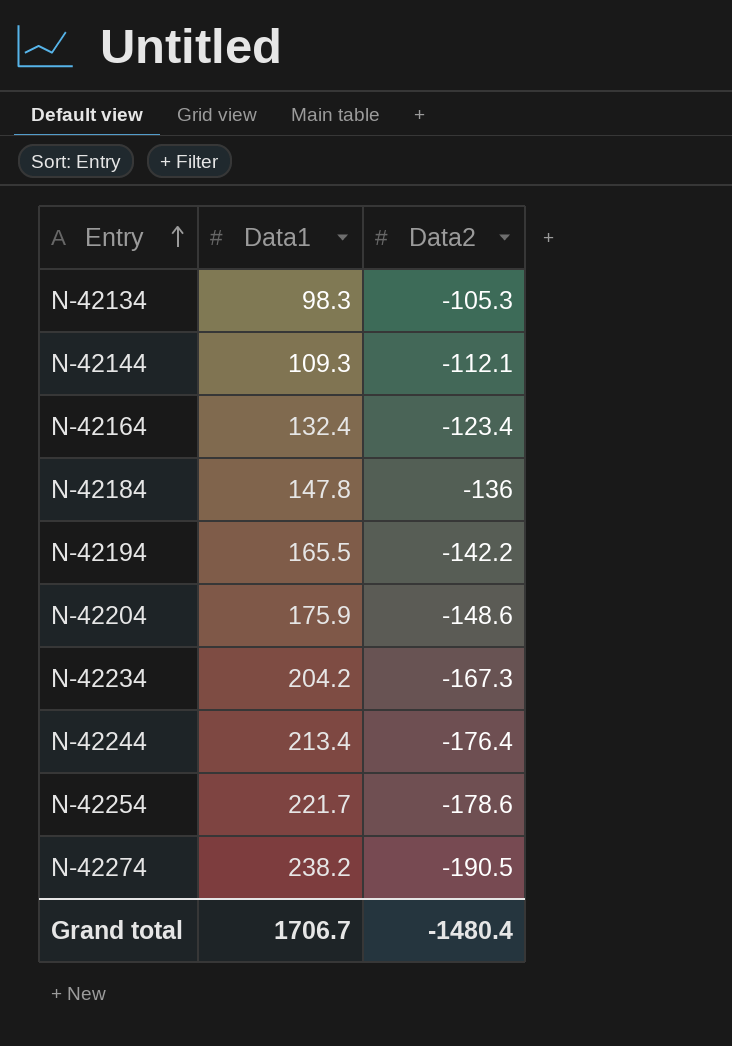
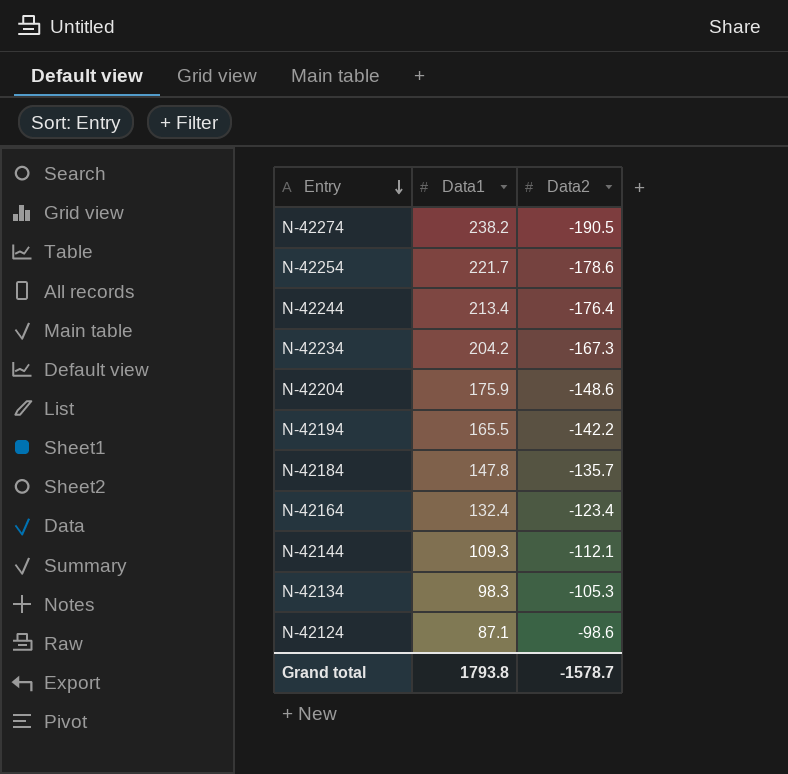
row order: Entry ascending -> Entry descending
N-42184 | Data2: -136 -> -135.7
row N-42124: none -> 87.1 | -98.6
Grand total | Data1: 1706.7 -> 1793.8
Grand total | Data2: -1480.4 -> -1578.7

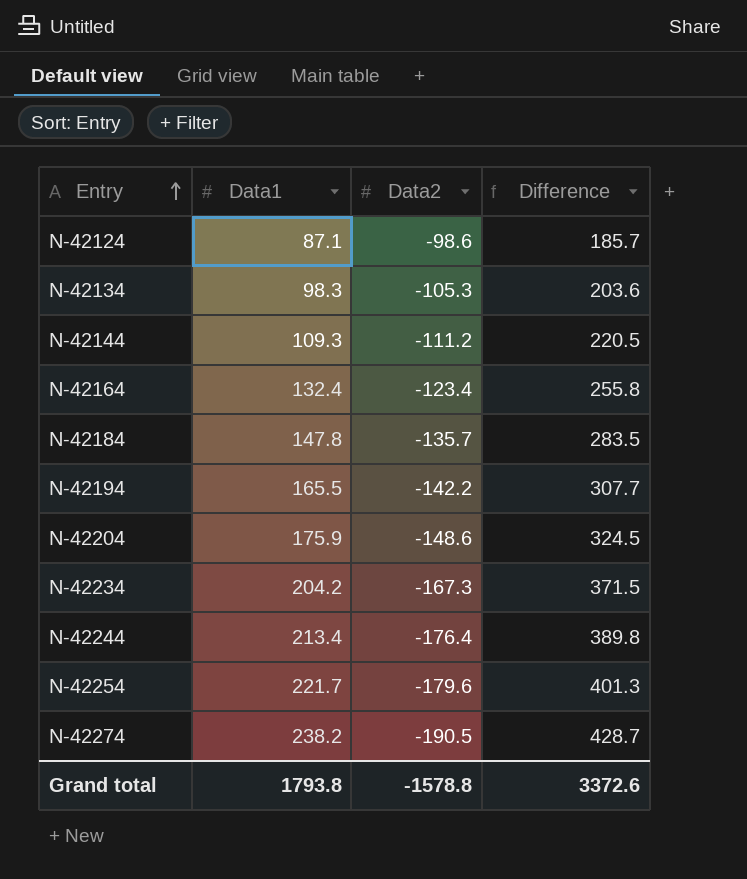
row order: Entry descending -> Entry ascending
column Difference | formula: none -> [Data1] - [Data2]
N-42144 | Data2: -112.1 -> -111.2
N-42254 | Data2: -178.6 -> -179.6
Grand total | Data2: -1578.7 -> -1578.8

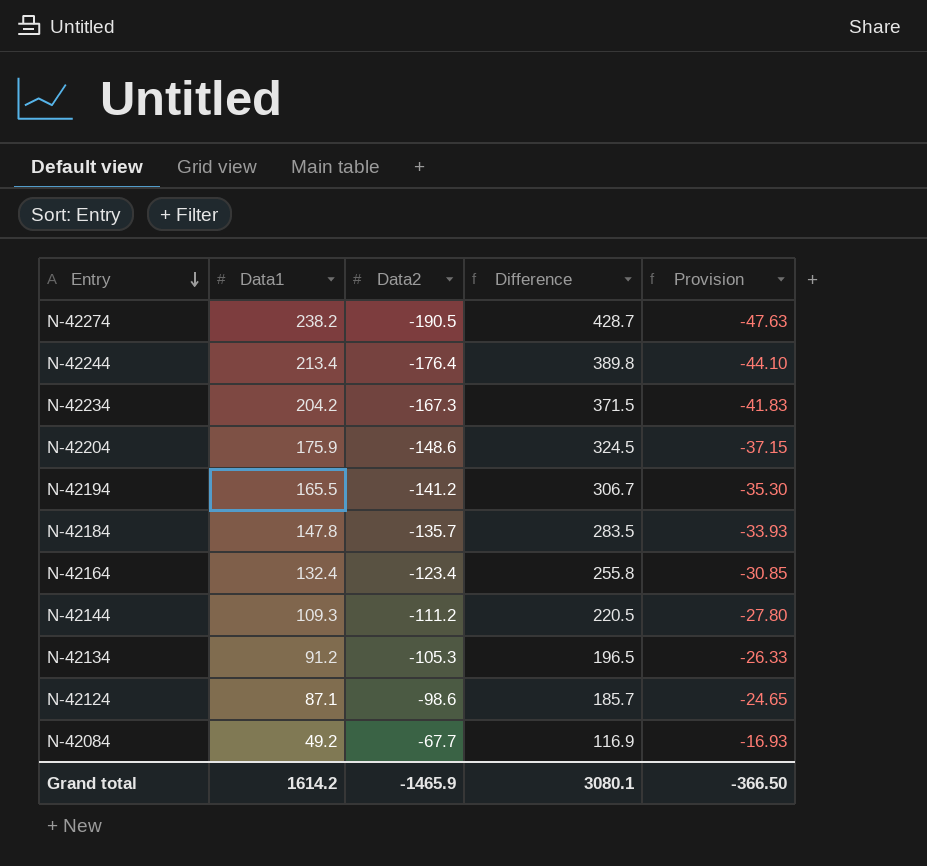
row order: Entry ascending -> Entry descending
column Provision | formula: none -> [Data2] * 0.25
row N-42254: 221.7 | -179.6 | 401.3 -> none
N-42194 | Data2: -142.2 -> -141.2
N-42194 | Difference: 307.7 -> 306.7
N-42134 | Data1: 98.3 -> 91.2
N-42134 | Difference: 203.6 -> 196.5
row N-42084: none -> 49.2 | -67.7 | 116.9 | -16.93
Grand total | Data1: 1793.8 -> 1614.2
Grand total | Data2: -1578.8 -> -1465.9
Grand total | Difference: 3372.6 -> 3080.1

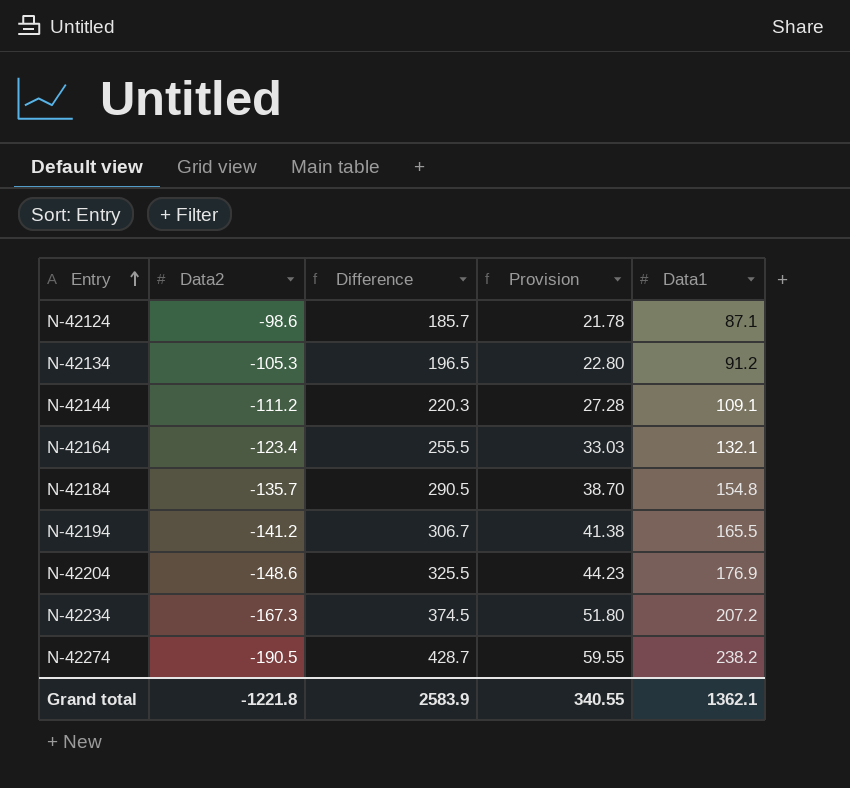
row order: Entry descending -> Entry ascending
column Provision | formula: [Data2] * 0.25 -> [Data1] * 0.25
column Data1 | position: 2 -> 5
row N-42244: 213.4 | -176.4 | 389.8 | -44.10 -> none
row N-42084: 49.2 | -67.7 | 116.9 | -16.93 -> none
N-42144 | Difference: 220.5 -> 220.3
N-42144 | Data1: 109.3 -> 109.1
N-42164 | Difference: 255.8 -> 255.5
N-42164 | Data1: 132.4 -> 132.1
N-42184 | Difference: 283.5 -> 290.5
N-42184 | Data1: 147.8 -> 154.8
N-42204 | Difference: 324.5 -> 325.5
N-42204 | Data1: 175.9 -> 176.9
N-42234 | Difference: 371.5 -> 374.5
N-42234 | Data1: 204.2 -> 207.2
Grand total | Data2: -1465.9 -> -1221.8
Grand total | Difference: 3080.1 -> 2583.9
Grand total | Provision: -366.50 -> 340.55
Grand total | Data1: 1614.2 -> 1362.1

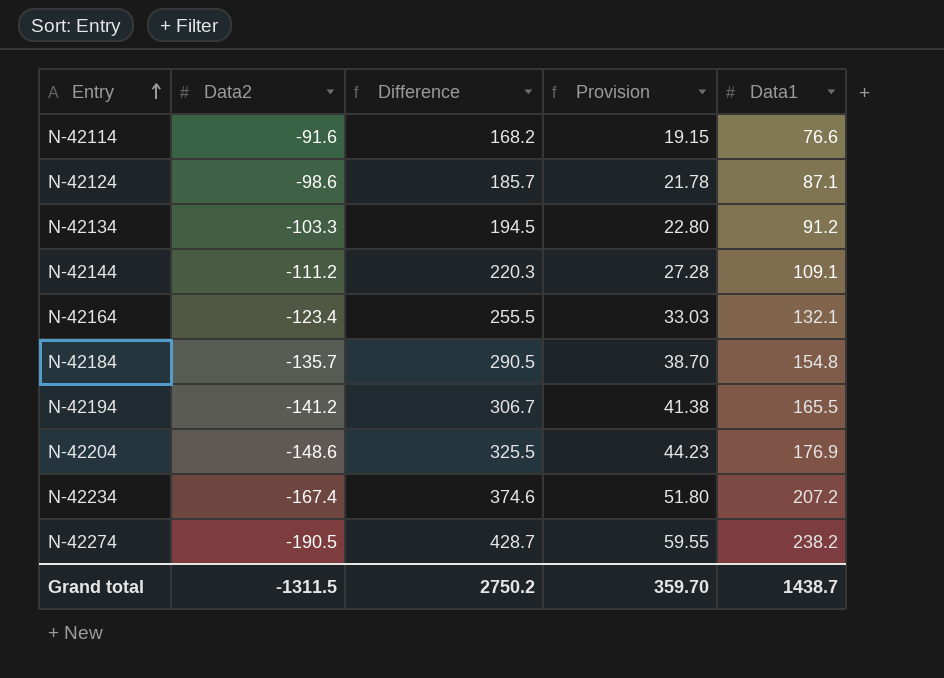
row N-42114: none -> -91.6 | 168.2 | 19.15 | 76.6
N-42134 | Data2: -105.3 -> -103.3
N-42134 | Difference: 196.5 -> 194.5
N-42234 | Data2: -167.3 -> -167.4
N-42234 | Difference: 374.5 -> 374.6
Grand total | Data2: -1221.8 -> -1311.5
Grand total | Difference: 2583.9 -> 2750.2
Grand total | Provision: 340.55 -> 359.70
Grand total | Data1: 1362.1 -> 1438.7

